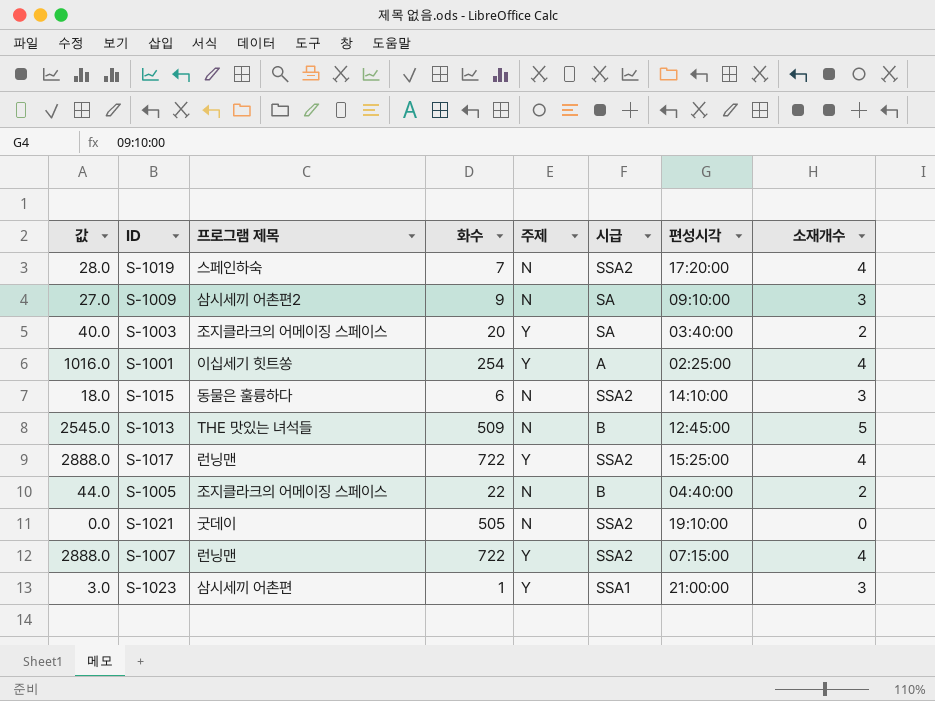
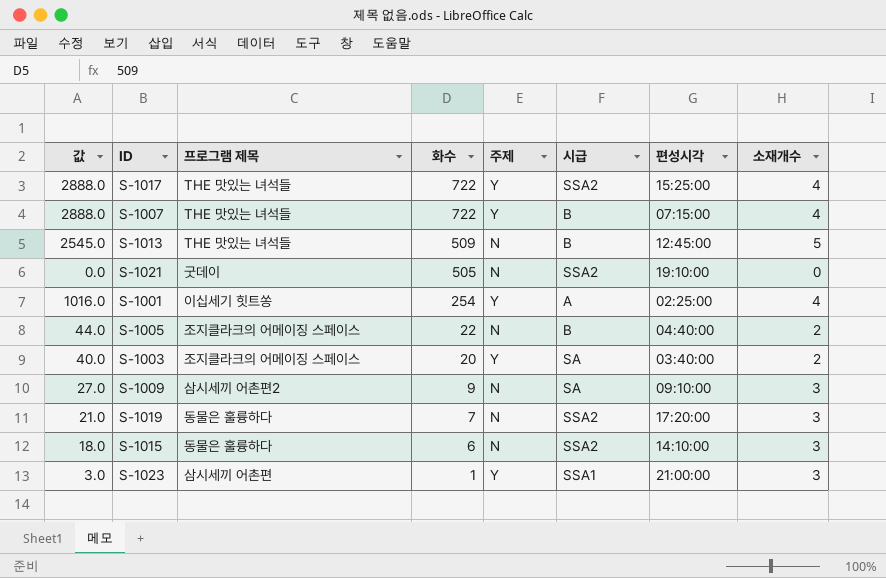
row order: none -> 화수 descending
S-1017 | 프로그램 제목: 런닝맨 -> THE 맛있는 녀석들
S-1007 | 프로그램 제목: 런닝맨 -> THE 맛있는 녀석들
S-1007 | 시급: SSA2 -> B
S-1019 | 값: 28.0 -> 21.0
S-1019 | 프로그램 제목: 스페인하숙 -> 동물은 훌륭하다
S-1019 | 소재개수: 4 -> 3

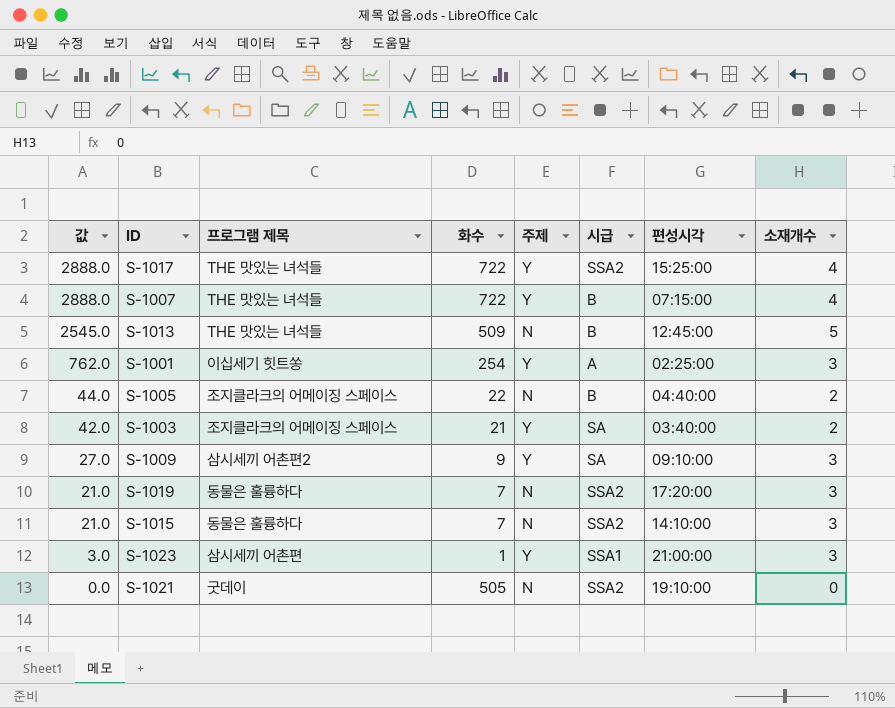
row order: 화수 descending -> 값 descending
S-1001 | 값: 1016.0 -> 762.0
S-1001 | 소재개수: 4 -> 3
S-1003 | 값: 40.0 -> 42.0
S-1003 | 화수: 20 -> 21
S-1009 | 주제: N -> Y
S-1015 | 값: 18.0 -> 21.0
S-1015 | 화수: 6 -> 7

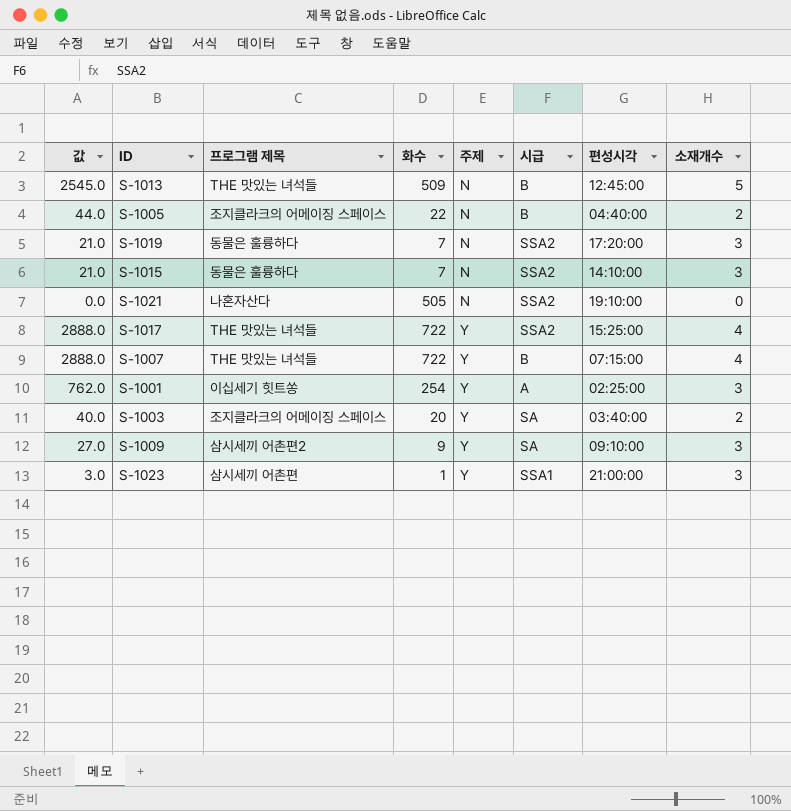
row order: 값 descending -> 주제 ascending
S-1021 | 프로그램 제목: 굿데이 -> 나혼자산다
S-1003 | 값: 42.0 -> 40.0
S-1003 | 화수: 21 -> 20

